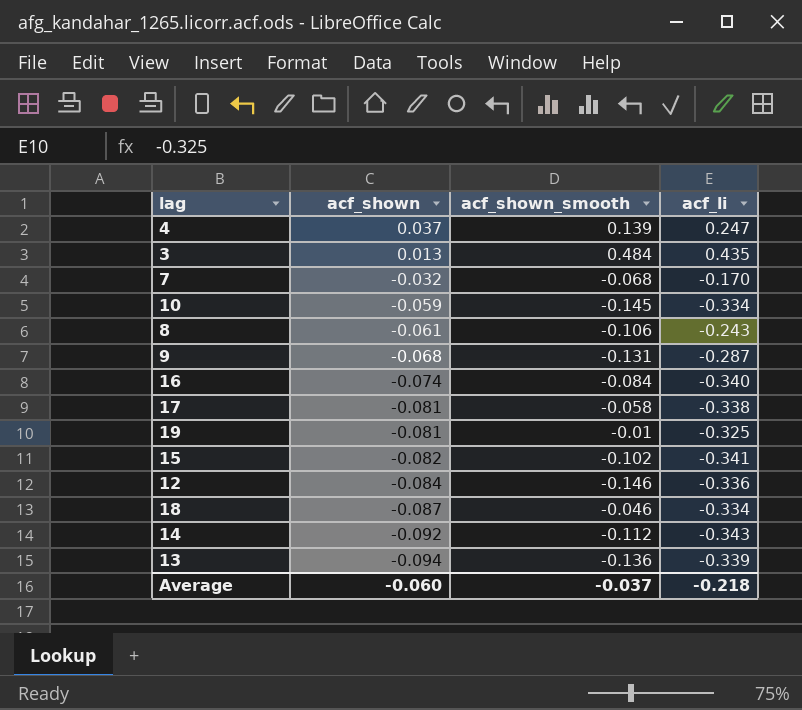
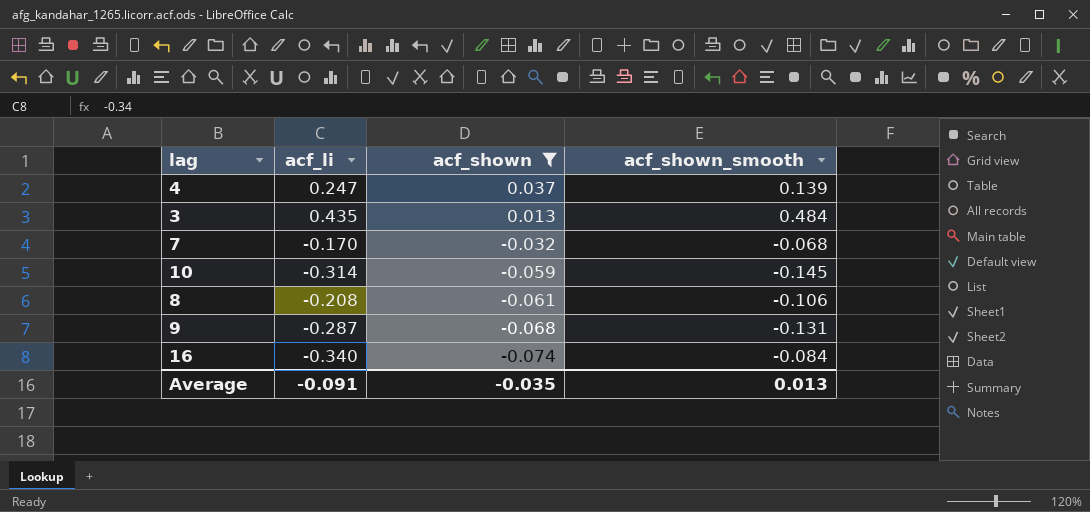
filter: none -> acf_shown >= -0.074
column acf_li | position: 4 -> 2
10 | acf_li: -0.334 -> -0.314
8 | acf_li: -0.243 -> -0.208
Average | acf_li: -0.218 -> -0.091
Average | acf_shown: -0.060 -> -0.035
Average | acf_shown_smooth: -0.037 -> 0.013

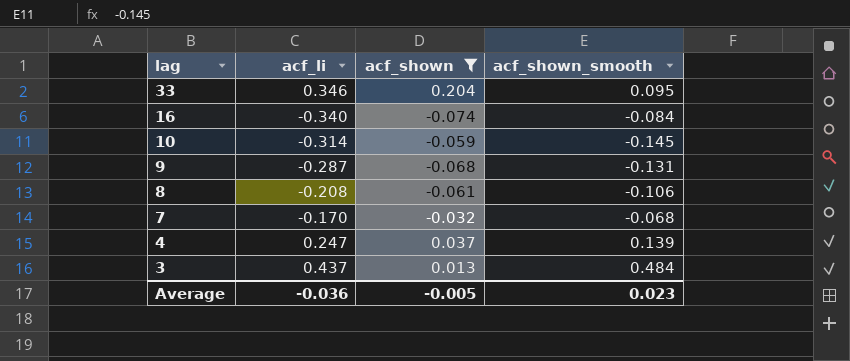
row order: acf_shown descending -> lag descending
row 33: none -> 0.346 | 0.204 | 0.095
3 | acf_li: 0.435 -> 0.437
Average | acf_li: -0.091 -> -0.036
Average | acf_shown: -0.035 -> -0.005
Average | acf_shown_smooth: 0.013 -> 0.023

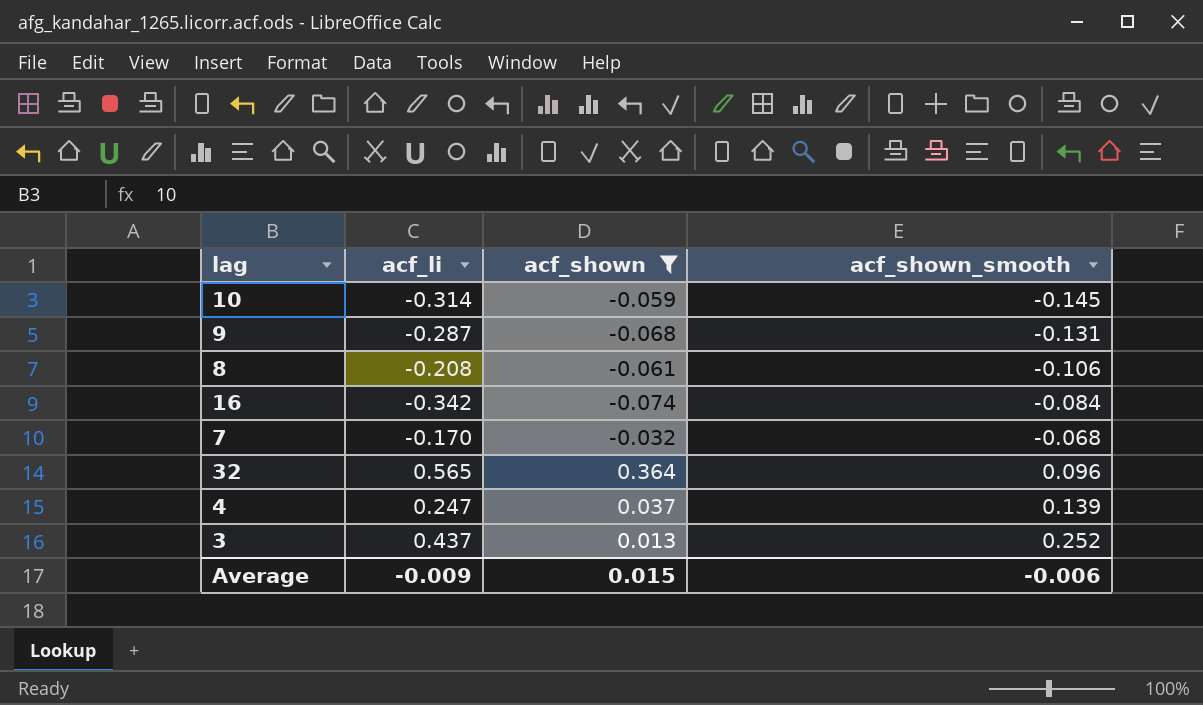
row order: lag descending -> acf_shown_smooth ascending
row 33: 0.346 | 0.204 | 0.095 -> none
16 | acf_li: -0.340 -> -0.342
row 32: none -> 0.565 | 0.364 | 0.096
3 | acf_shown_smooth: 0.484 -> 0.252
Average | acf_li: -0.036 -> -0.009
Average | acf_shown: -0.005 -> 0.015
Average | acf_shown_smooth: 0.023 -> -0.006

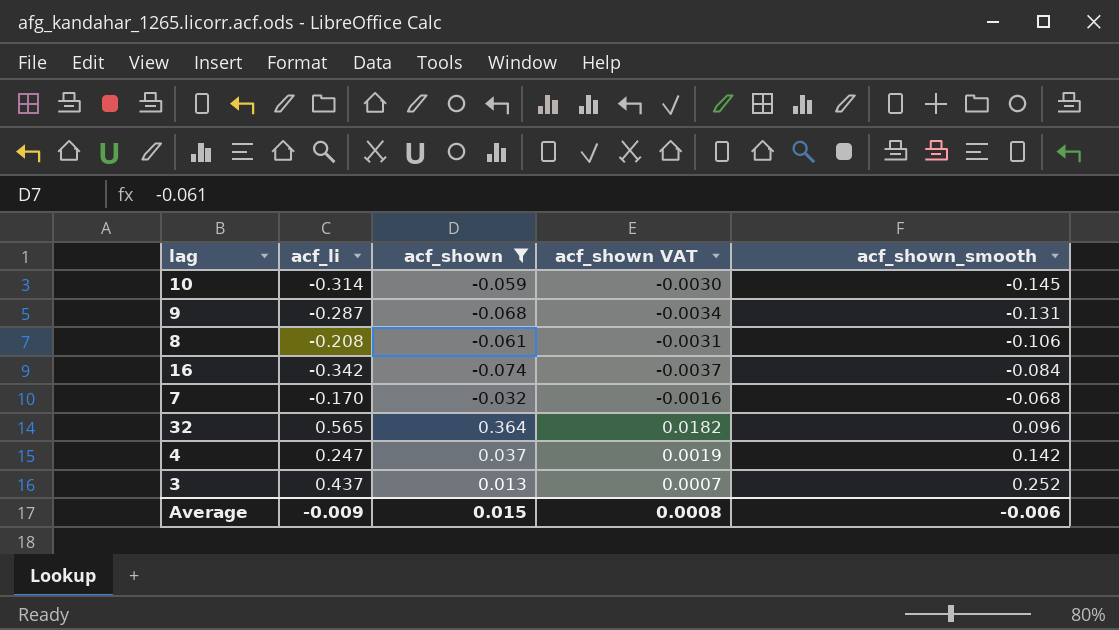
column acf_shown VAT | formula: none -> [acf_shown] * 0.05
4 | acf_shown_smooth: 0.139 -> 0.142

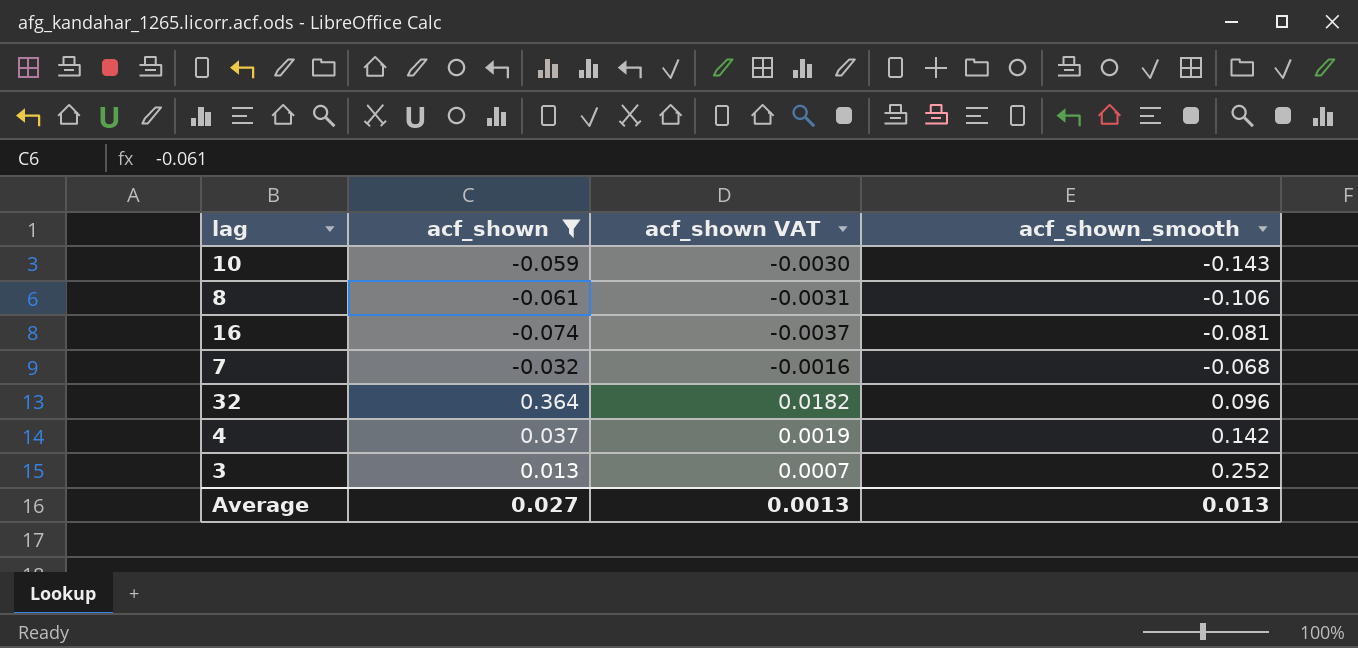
column acf_li | position: 2 -> none
row 9: -0.287 | -0.068 | -0.0034 | -0.131 -> none
10 | acf_shown_smooth: -0.145 -> -0.143
16 | acf_shown_smooth: -0.084 -> -0.081
Average | acf_shown: 0.015 -> 0.027
Average | acf_shown VAT: 0.0008 -> 0.0013
Average | acf_shown_smooth: -0.006 -> 0.013

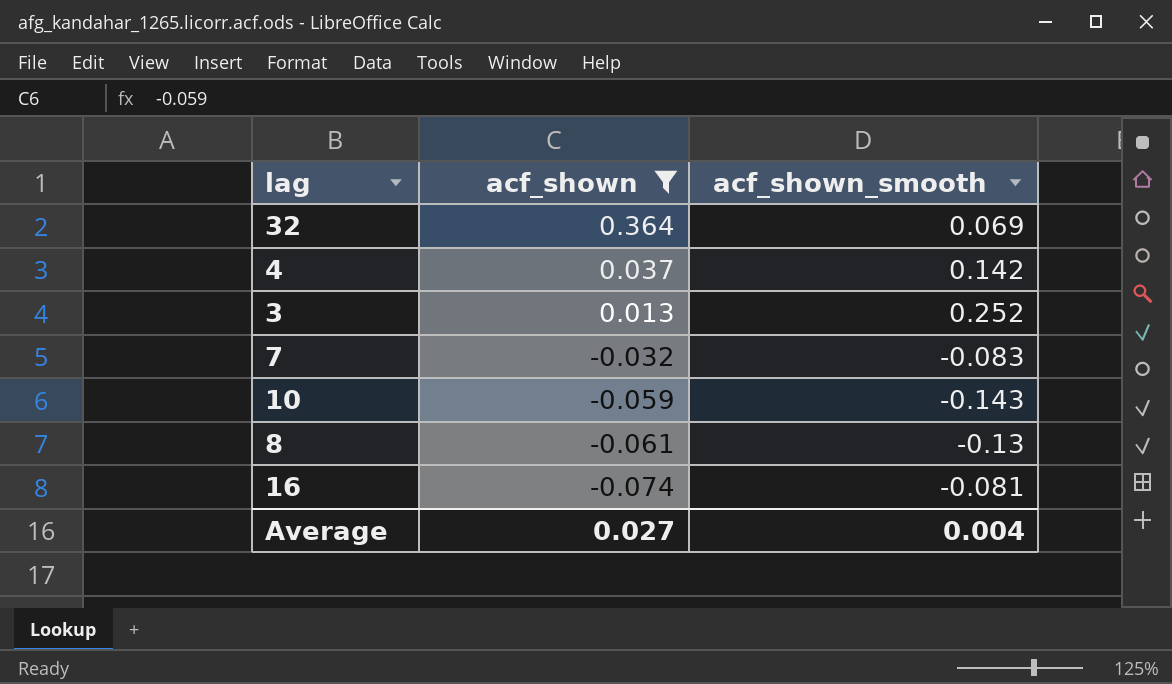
row order: acf_shown_smooth ascending -> acf_shown descending
column acf_shown VAT | formula: [acf_shown] * 0.05 -> none
32 | acf_shown_smooth: 0.096 -> 0.069
7 | acf_shown_smooth: -0.068 -> -0.083
8 | acf_shown_smooth: -0.106 -> -0.13
Average | acf_shown_smooth: 0.013 -> 0.004

